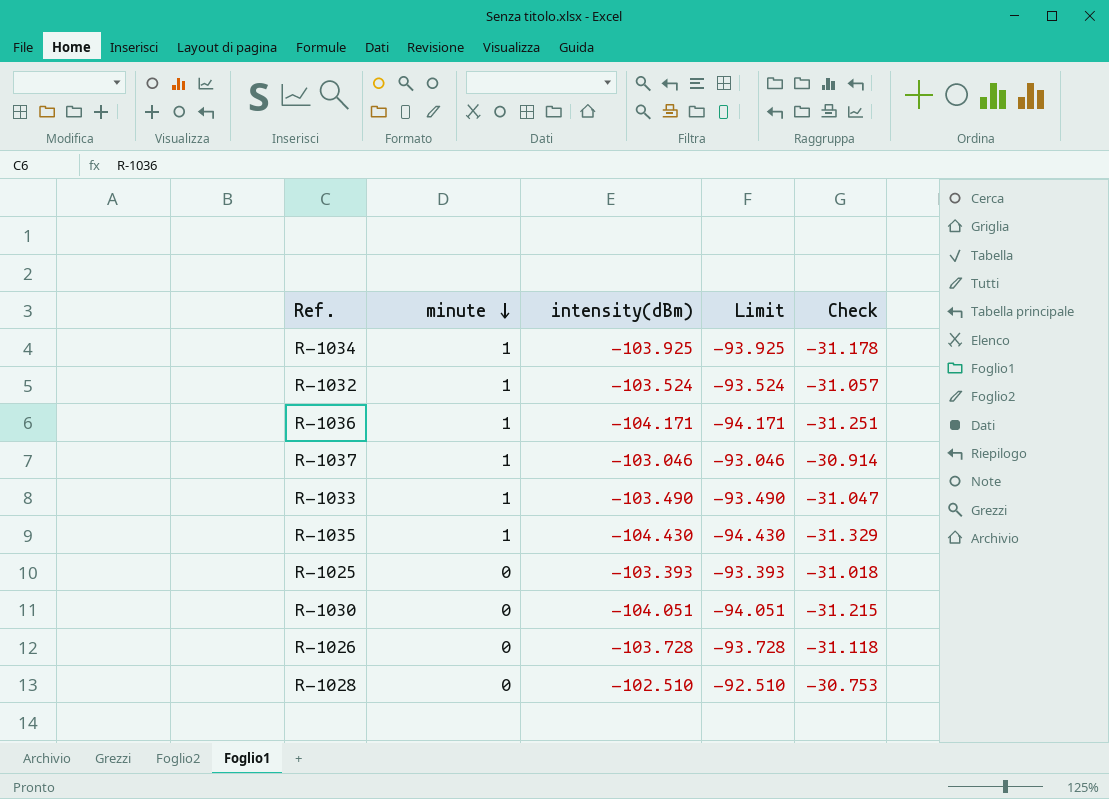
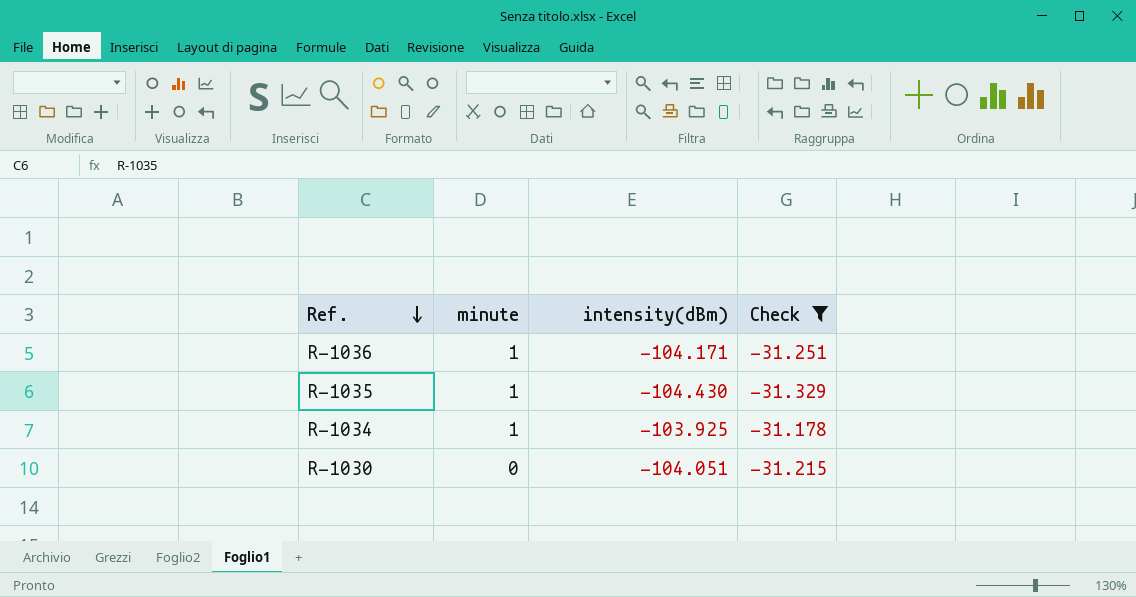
filter: none -> Check <= -31.178
row order: minute descending -> Ref. descending
column Limit | formula: [intensity(dBm)] + 10 -> none

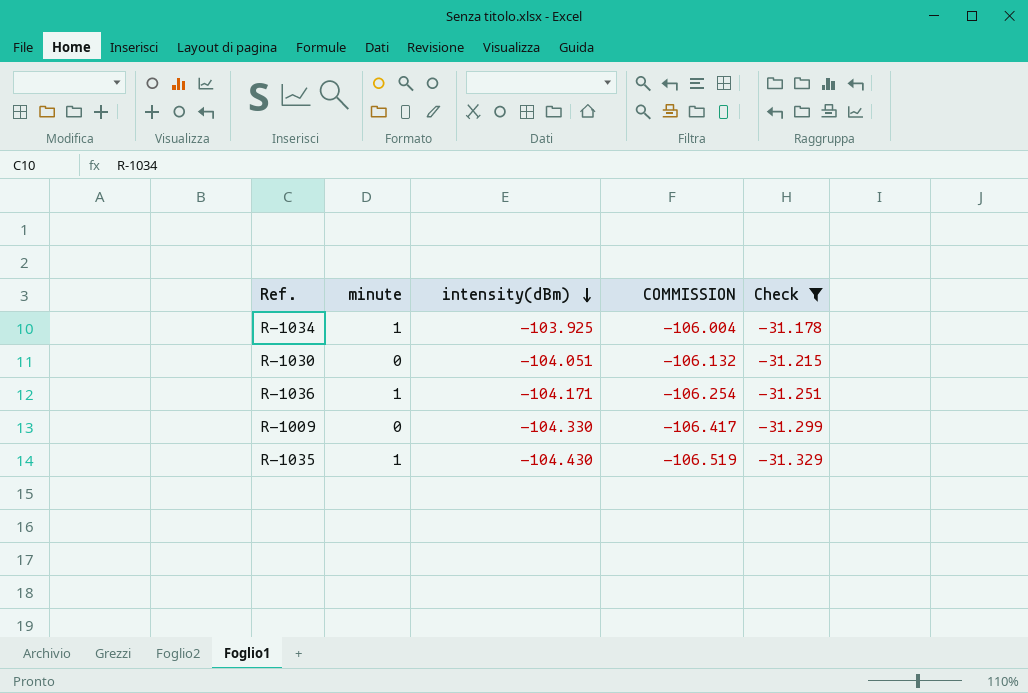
row order: Ref. descending -> intensity(dBm) descending
column COMMISSION | formula: none -> [intensity(dBm)] * 1.02
row R-1009: none -> 0 | -104.330 | -106.417 | -31.299

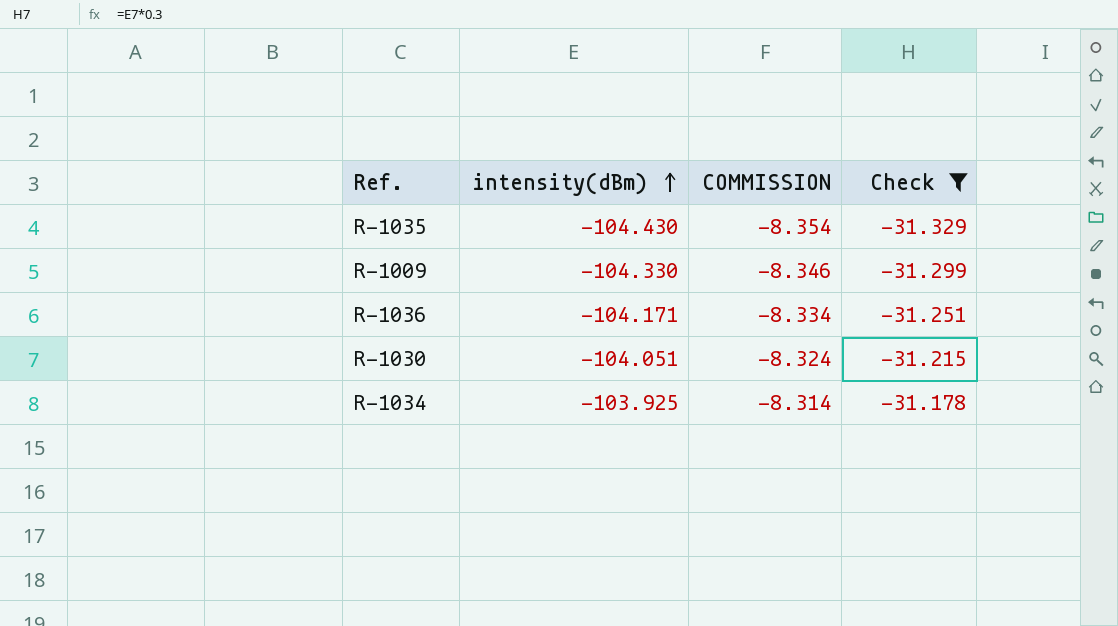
row order: intensity(dBm) descending -> intensity(dBm) ascending
column minute | position: 2 -> none
column COMMISSION | formula: [intensity(dBm)] * 1.02 -> [intensity(dBm)] * 0.08

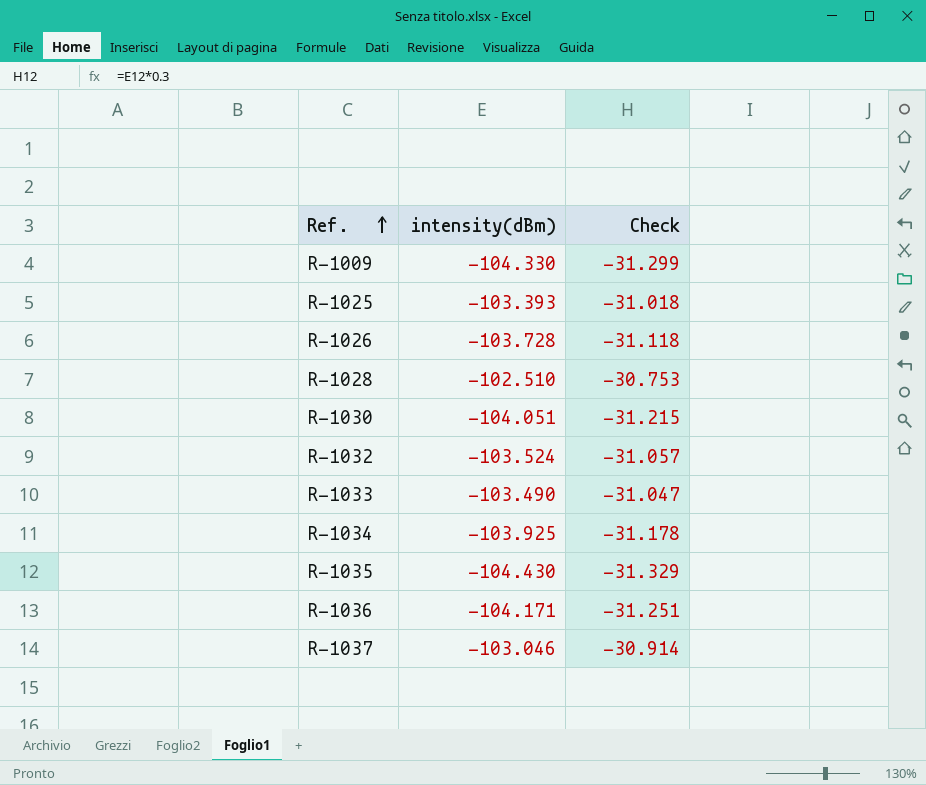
filter: Check <= -31.178 -> none
row order: intensity(dBm) ascending -> Ref. ascending
column COMMISSION | formula: [intensity(dBm)] * 0.08 -> none

